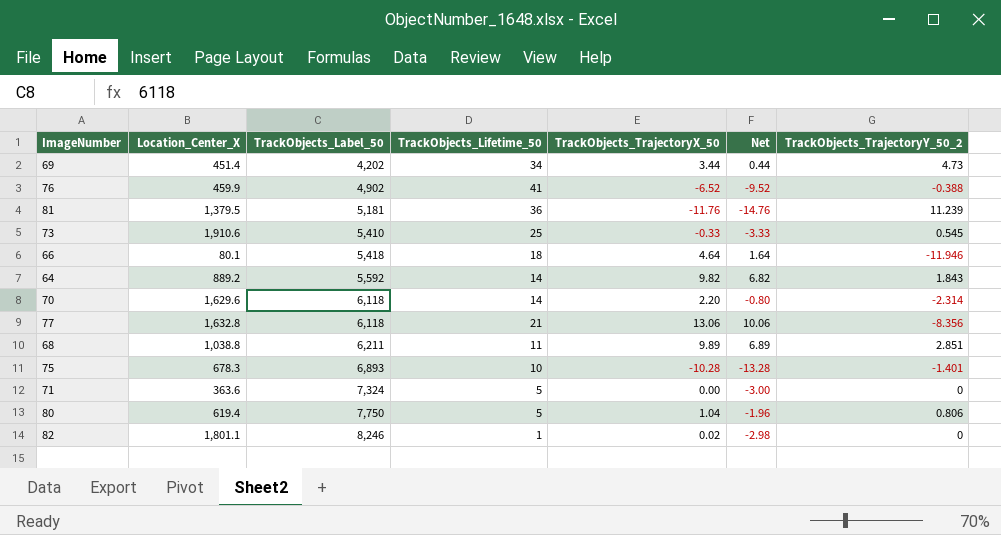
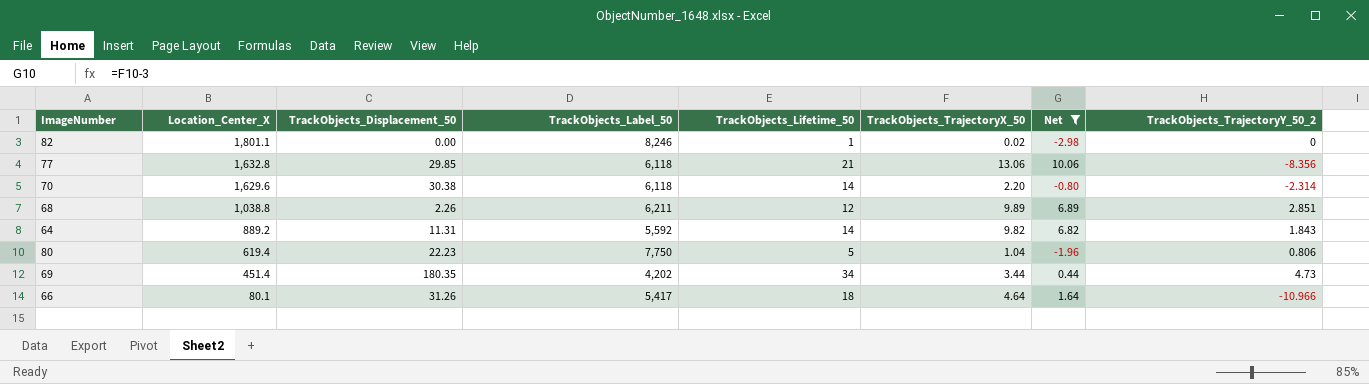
filter: none -> Net >= -2.98
row order: TrackObjects_Label_50 ascending -> Location_Center_X descending
column TrackObjects_Displacement_50 | position: none -> 3
68 | TrackObjects_Lifetime_50: 11 -> 12
66 | TrackObjects_Label_50: 5,418 -> 5,417
66 | TrackObjects_TrajectoryY_50_2: -11.946 -> -10.966

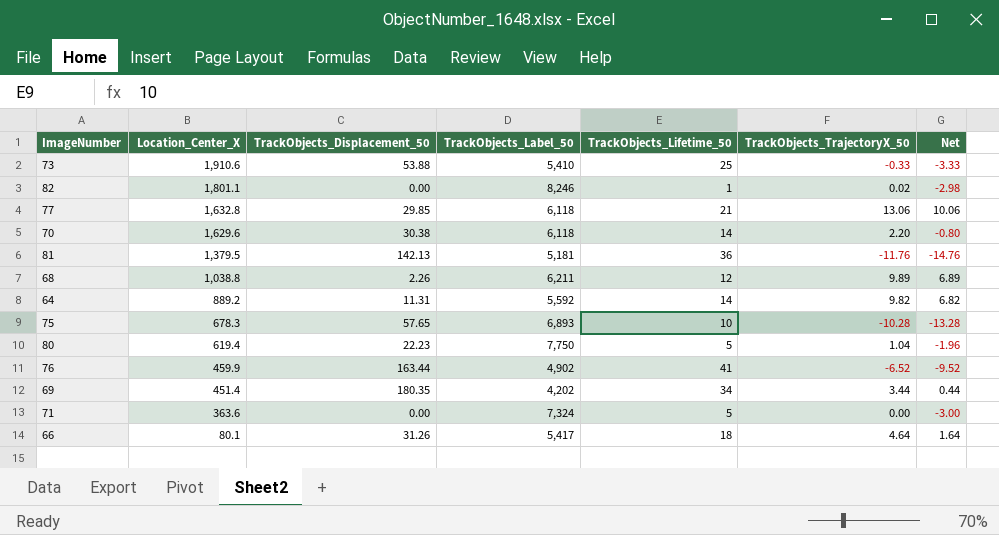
filter: Net >= -2.98 -> none
column TrackObjects_TrajectoryY_50_2 | position: 8 -> none

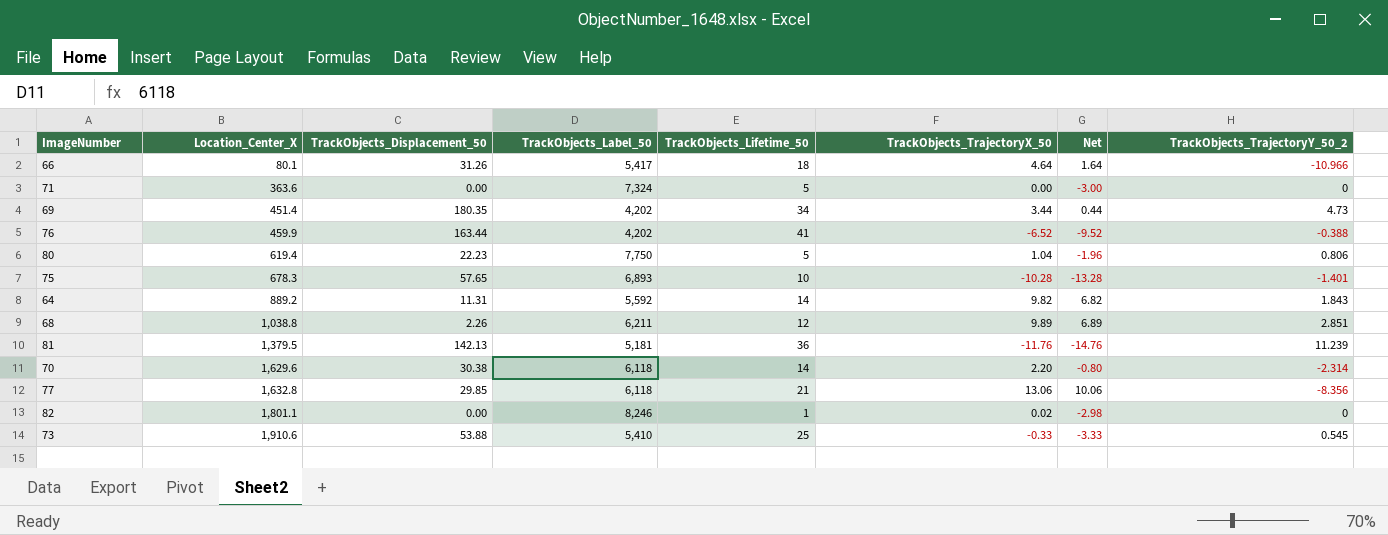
row order: Location_Center_X descending -> Location_Center_X ascending
column TrackObjects_TrajectoryY_50_2 | position: none -> 8
76 | TrackObjects_Label_50: 4,902 -> 4,202

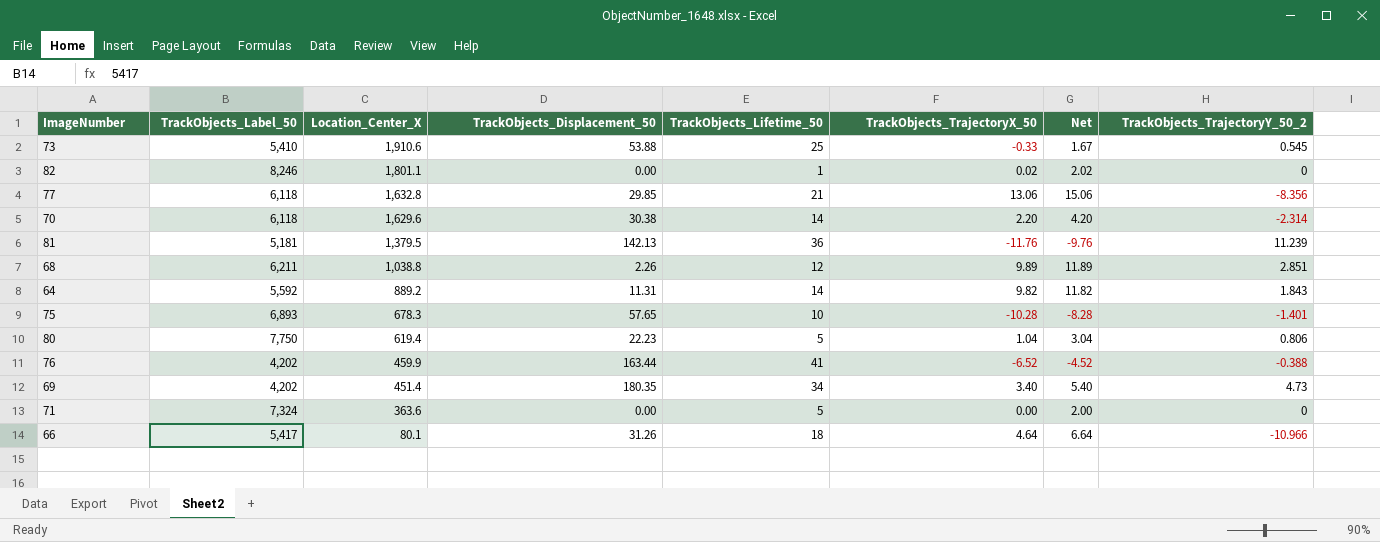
row order: Location_Center_X ascending -> Location_Center_X descending
column TrackObjects_Label_50 | position: 4 -> 2
column Net | formula: [TrackObjects_TrajectoryX_50] - 3 -> [TrackObjects_TrajectoryX_50] + 2
69 | TrackObjects_TrajectoryX_50: 3.44 -> 3.40

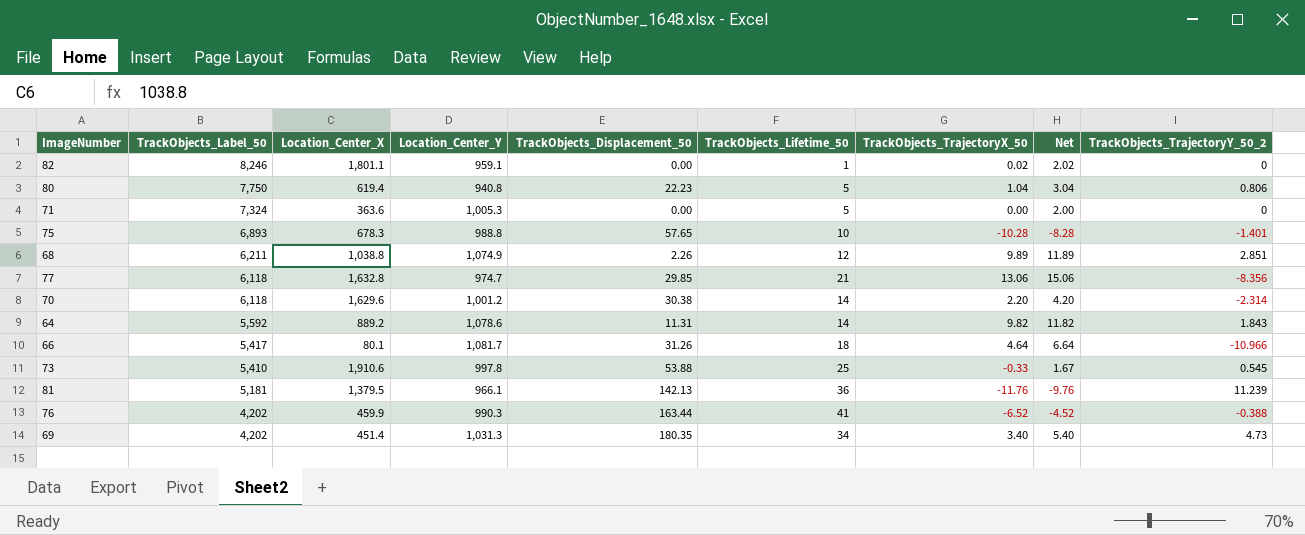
row order: Location_Center_X descending -> TrackObjects_Label_50 descending
column Location_Center_Y | position: none -> 4

